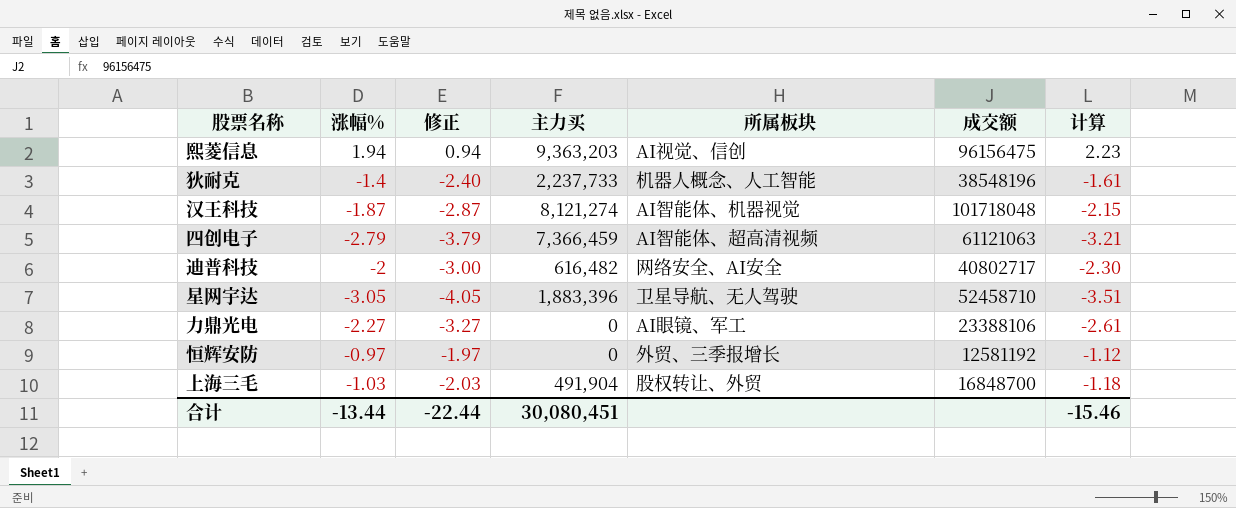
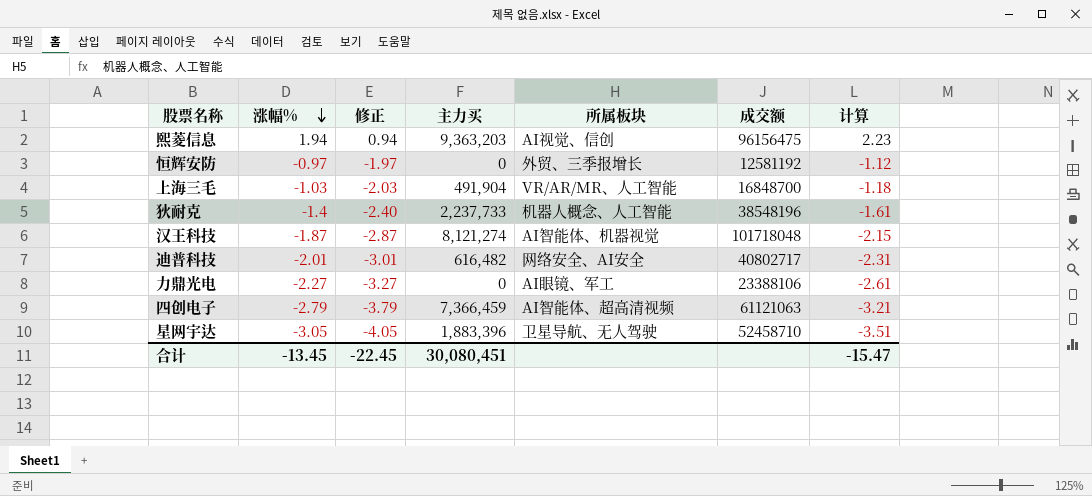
row order: none -> 涨幅% descending
上海三毛 | 所属板块: 股权转让、外贸 -> VR/AR/MR、人工智能
迪普科技 | 涨幅%: -2 -> -2.01
迪普科技 | 修正: -3.00 -> -3.01
迪普科技 | 计算: -2.30 -> -2.31
合计 | 涨幅%: -13.44 -> -13.45
合计 | 修正: -22.44 -> -22.45
合计 | 计算: -15.46 -> -15.47

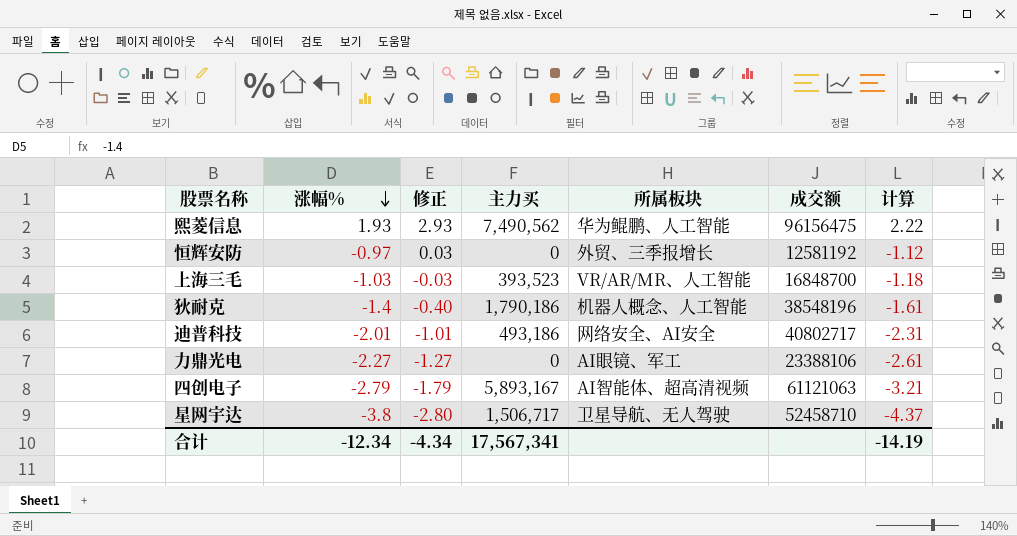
column 修正 | formula: [涨幅%] - 1 -> [涨幅%] + 1
row 汉王科技: -1.87 | -2.87 | 8,121,274 | AI智能体、机器视觉 | 101718048 | -2.15 -> none
熙菱信息 | 涨幅%: 1.94 -> 1.93
熙菱信息 | 主力买: 9,363,203 -> 7,490,562
熙菱信息 | 所属板块: AI视觉、信创 -> 华为鲲鹏、人工智能
熙菱信息 | 计算: 2.23 -> 2.22
上海三毛 | 主力买: 491,904 -> 393,523
狄耐克 | 主力买: 2,237,733 -> 1,790,186
迪普科技 | 主力买: 616,482 -> 493,186
四创电子 | 主力买: 7,366,459 -> 5,893,167
星网宇达 | 涨幅%: -3.05 -> -3.8
星网宇达 | 主力买: 1,883,396 -> 1,506,717
星网宇达 | 计算: -3.51 -> -4.37
合计 | 涨幅%: -13.45 -> -12.34
合计 | 修正: -22.45 -> -4.34
合计 | 主力买: 30,080,451 -> 17,567,341
合计 | 计算: -15.47 -> -14.19

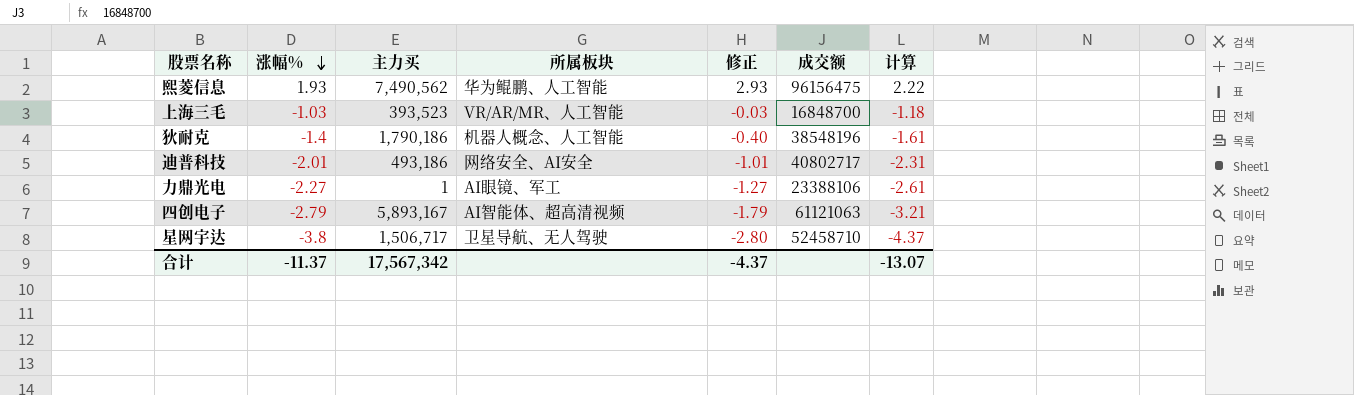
column 修正 | position: 3 -> 5
row 恒辉安防: -0.97 | 0.03 | 0 | 外贸、三季报增长 | 12581192 | -1.12 -> none
力鼎光电 | 主力买: 0 -> 1
合计 | 涨幅%: -12.34 -> -11.37
合计 | 主力买: 17,567,341 -> 17,567,342
合计 | 修正: -4.34 -> -4.37
合计 | 计算: -14.19 -> -13.07

